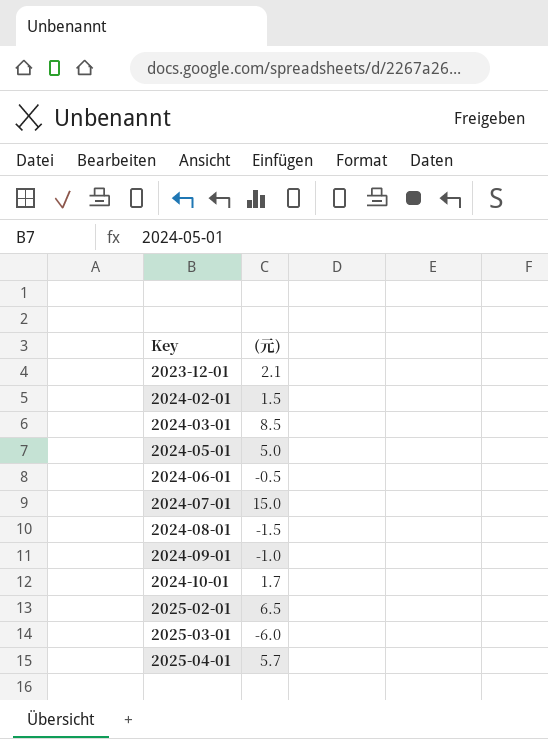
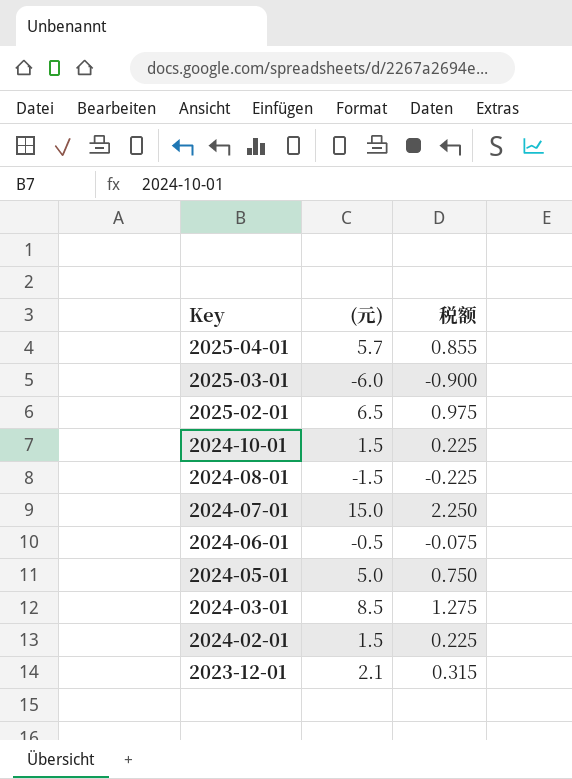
row order: Key ascending -> Key descending
column 税额 | formula: none -> [(元)] * 0.15
row 2024-09-01: -1.0 -> none
2024-10-01 | (元): 1.7 -> 1.5

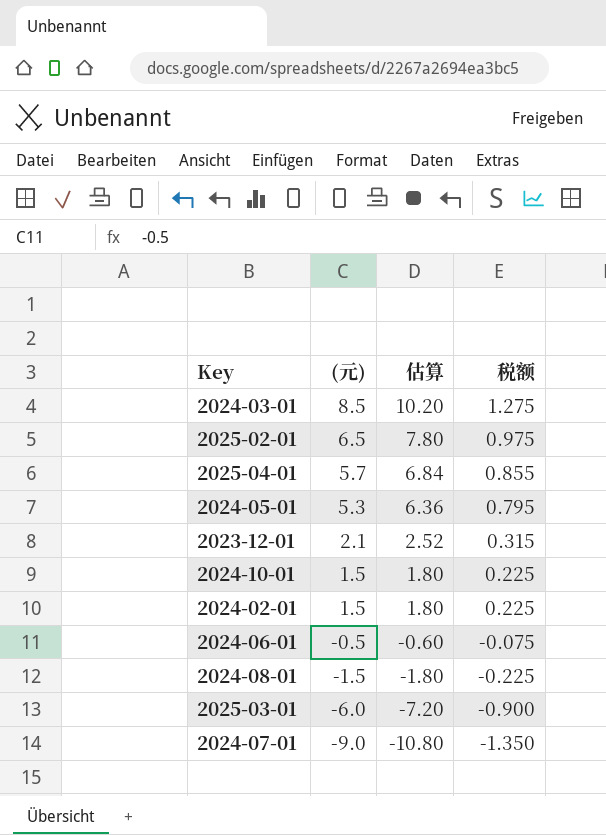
row order: Key descending -> (元) descending
column 估算 | formula: none -> [(元)] * 1.2
2024-05-01 | (元): 5.0 -> 5.3
2024-05-01 | 税额: 0.750 -> 0.795
2024-07-01 | (元): 15.0 -> -9.0
2024-07-01 | 税额: 2.250 -> -1.350

